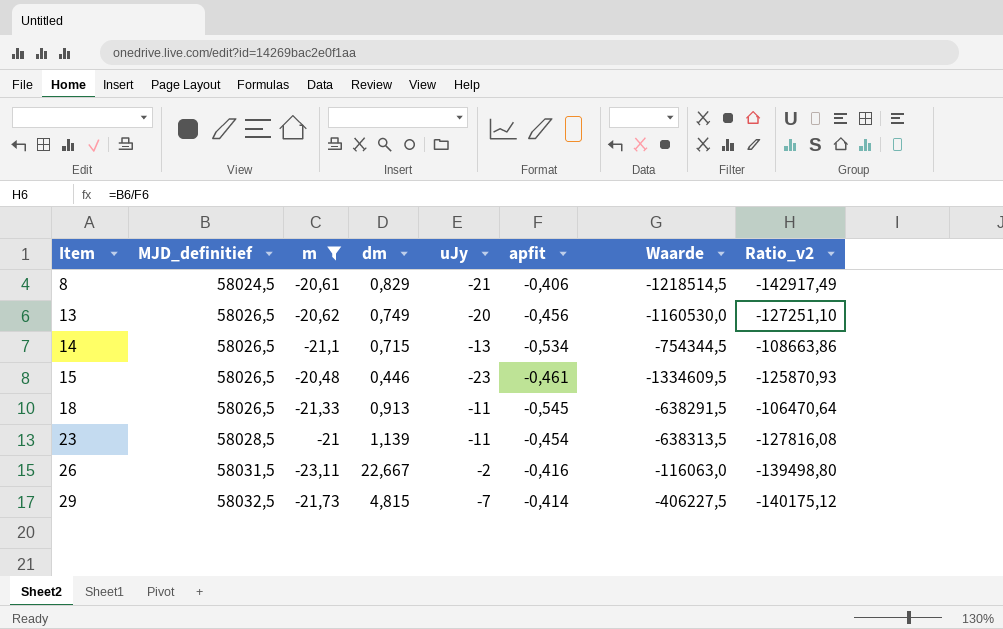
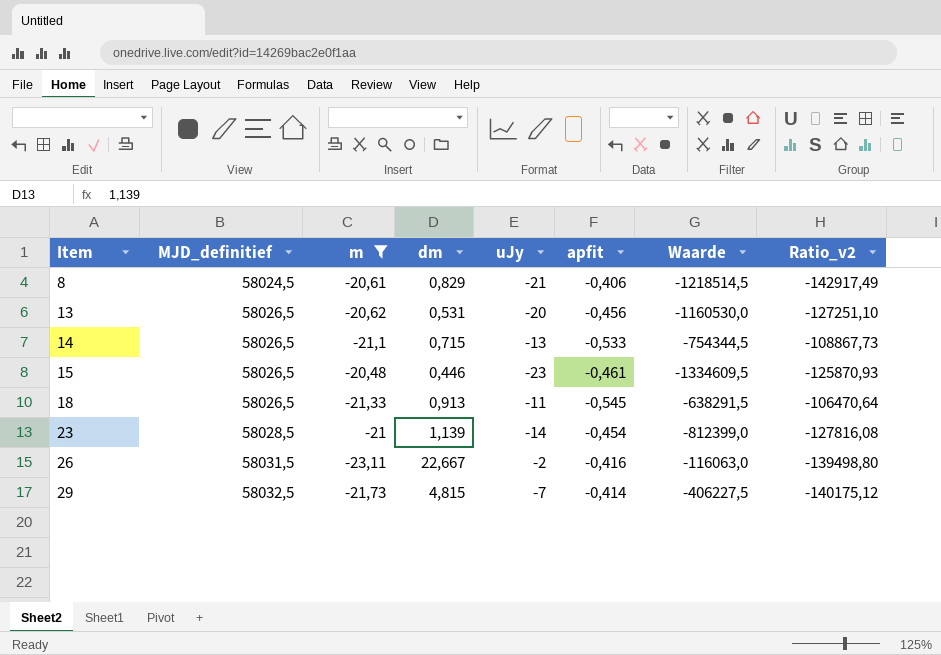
13 | dm: 0,749 -> 0,531
14 | apfit: -0,534 -> -0,533
14 | Ratio_v2: -108663,86 -> -108867,73
23 | uJy: -11 -> -14
23 | Waarde: -638313,5 -> -812399,0

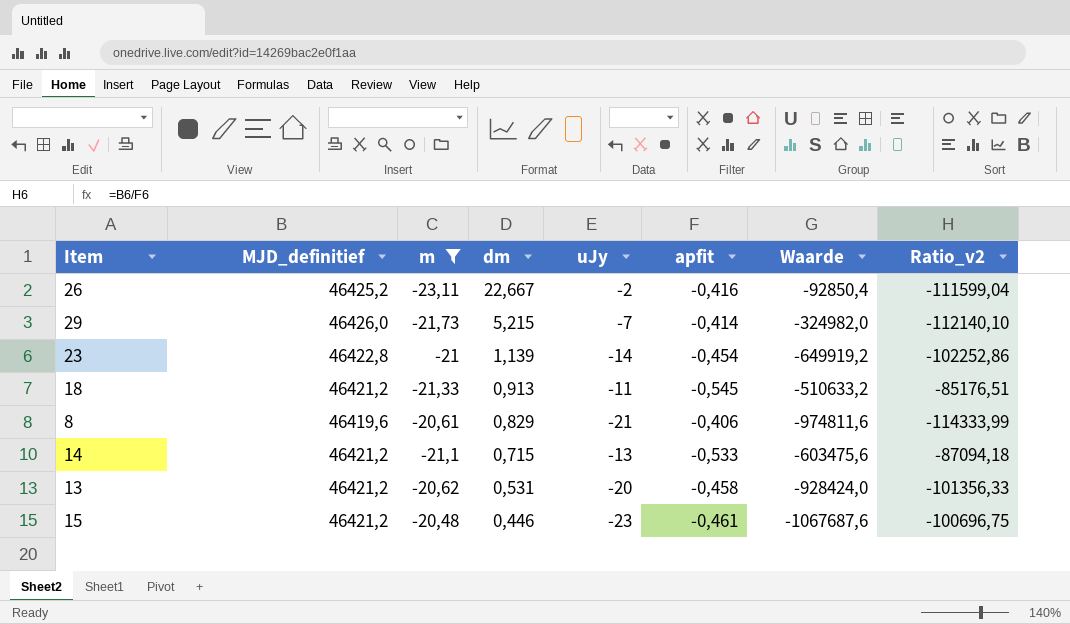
row order: Item ascending -> dm descending
26 | MJD_definitief: 58031,5 -> 46425,2
26 | Waarde: -116063,0 -> -92850,4
26 | Ratio_v2: -139498,80 -> -111599,04
29 | MJD_definitief: 58032,5 -> 46426,0
29 | dm: 4,815 -> 5,215
29 | Waarde: -406227,5 -> -324982,0
29 | Ratio_v2: -140175,12 -> -112140,10
23 | MJD_definitief: 58028,5 -> 46422,8
23 | Waarde: -812399,0 -> -649919,2
23 | Ratio_v2: -127816,08 -> -102252,86
18 | MJD_definitief: 58026,5 -> 46421,2
18 | Waarde: -638291,5 -> -510633,2
18 | Ratio_v2: -106470,64 -> -85176,51
8 | MJD_definitief: 58024,5 -> 46419,6
8 | Waarde: -1218514,5 -> -974811,6
8 | Ratio_v2: -142917,49 -> -114333,99
14 | MJD_definitief: 58026,5 -> 46421,2
14 | Waarde: -754344,5 -> -603475,6
14 | Ratio_v2: -108867,73 -> -87094,18
13 | MJD_definitief: 58026,5 -> 46421,2
13 | apfit: -0,456 -> -0,458
13 | Waarde: -1160530,0 -> -928424,0
13 | Ratio_v2: -127251,10 -> -101356,33
15 | MJD_definitief: 58026,5 -> 46421,2
15 | Waarde: -1334609,5 -> -1067687,6
15 | Ratio_v2: -125870,93 -> -100696,75

